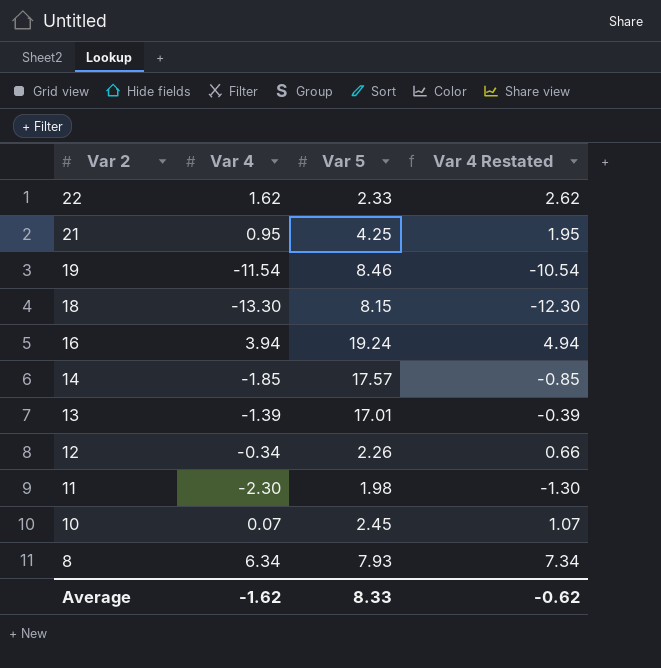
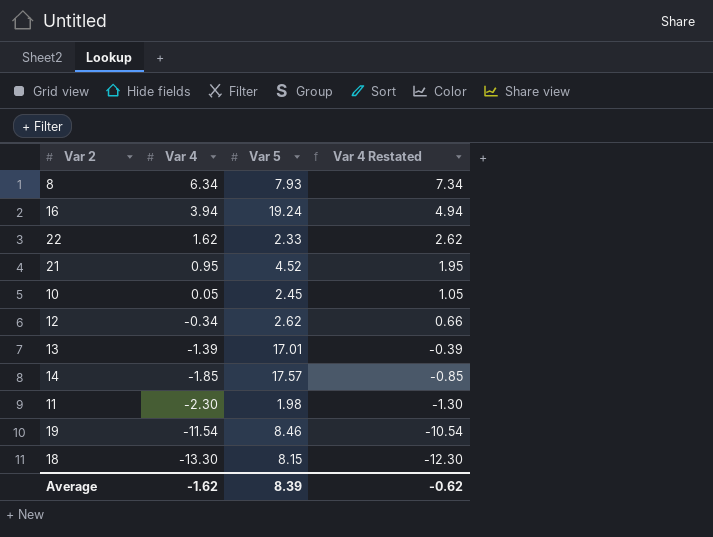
row order: Var 2 descending -> Var 4 descending
21 | Var 5: 4.25 -> 4.52
10 | Var 4: 0.07 -> 0.05
10 | Var 4 Restated: 1.07 -> 1.05
12 | Var 5: 2.26 -> 2.62
Average | Var 5: 8.33 -> 8.39

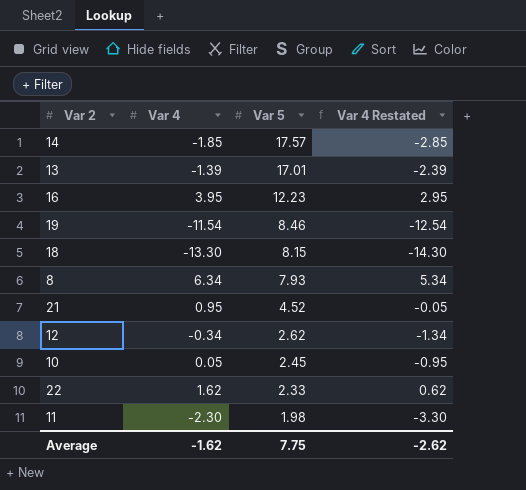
row order: Var 4 descending -> Var 5 descending
column Var 4 Restated | formula: [Var 4] + 1 -> [Var 4] - 1
16 | Var 4: 3.94 -> 3.95
16 | Var 5: 19.24 -> 12.23
Average | Var 5: 8.39 -> 7.75
Average | Var 4 Restated: -0.62 -> -2.62

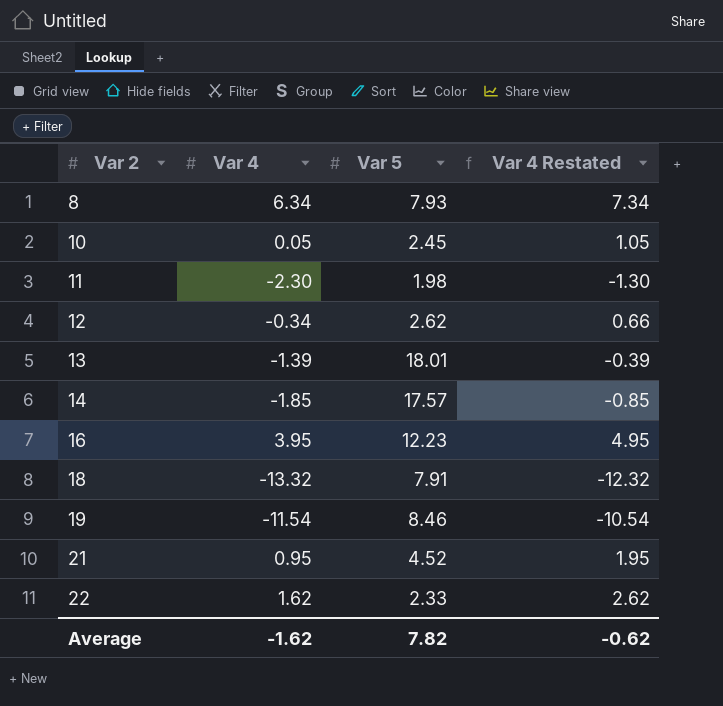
row order: Var 5 descending -> Var 2 ascending
column Var 4 Restated | formula: [Var 4] - 1 -> [Var 4] + 1
13 | Var 5: 17.01 -> 18.01
18 | Var 4: -13.30 -> -13.32
18 | Var 5: 8.15 -> 7.91
Average | Var 5: 7.75 -> 7.82
Average | Var 4 Restated: -2.62 -> -0.62

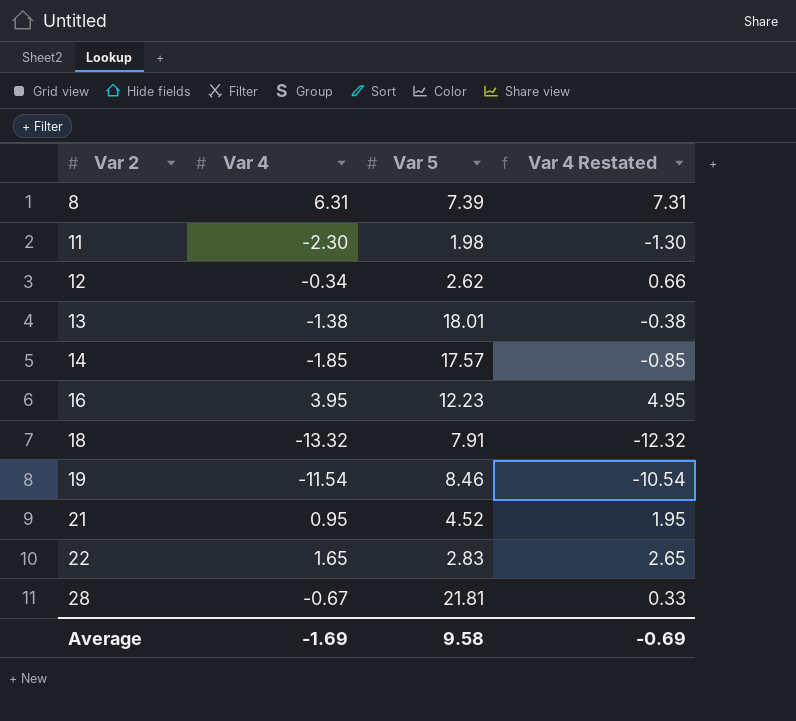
row 10: 0.05 | 2.45 | 1.05 -> none
8 | Var 4: 6.34 -> 6.31
8 | Var 5: 7.93 -> 7.39
8 | Var 4 Restated: 7.34 -> 7.31
13 | Var 4: -1.39 -> -1.38
13 | Var 4 Restated: -0.39 -> -0.38
22 | Var 4: 1.62 -> 1.65
22 | Var 5: 2.33 -> 2.83
22 | Var 4 Restated: 2.62 -> 2.65
row 28: none -> -0.67 | 21.81 | 0.33
Average | Var 4: -1.62 -> -1.69
Average | Var 5: 7.82 -> 9.58
Average | Var 4 Restated: -0.62 -> -0.69

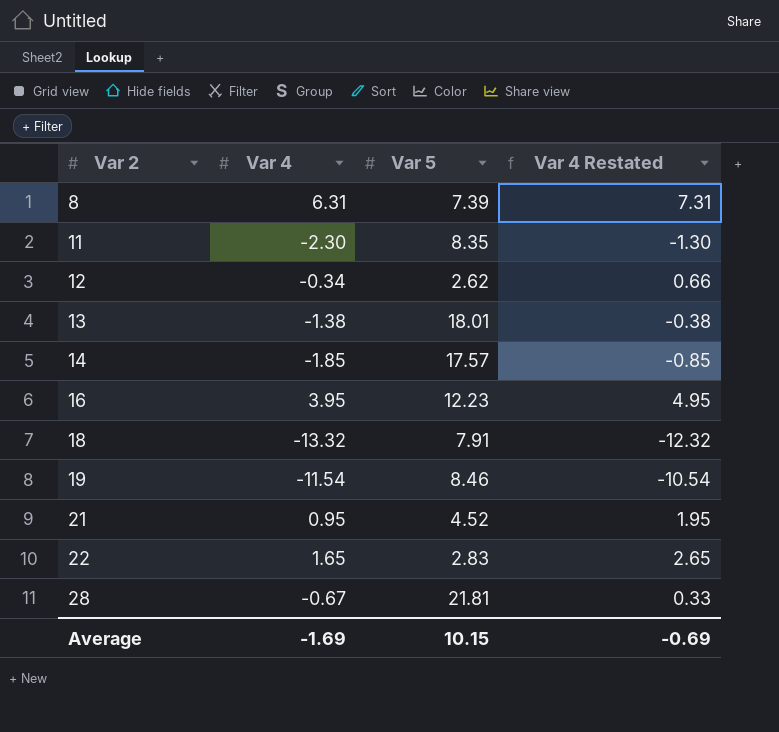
11 | Var 5: 1.98 -> 8.35
Average | Var 5: 9.58 -> 10.15

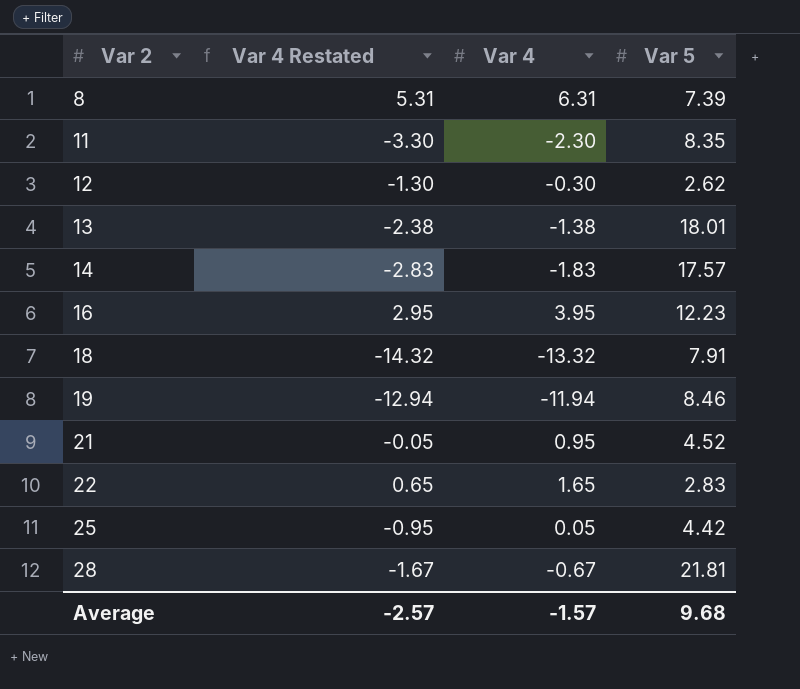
column Var 4 Restated | formula: [Var 4] + 1 -> [Var 4] - 1
column Var 4 Restated | position: 4 -> 2
12 | Var 4: -0.34 -> -0.30
14 | Var 4: -1.85 -> -1.83
19 | Var 4: -11.54 -> -11.94
row 25: none -> -0.95 | 0.05 | 4.42
Average | Var 4 Restated: -0.69 -> -2.57
Average | Var 4: -1.69 -> -1.57
Average | Var 5: 10.15 -> 9.68

